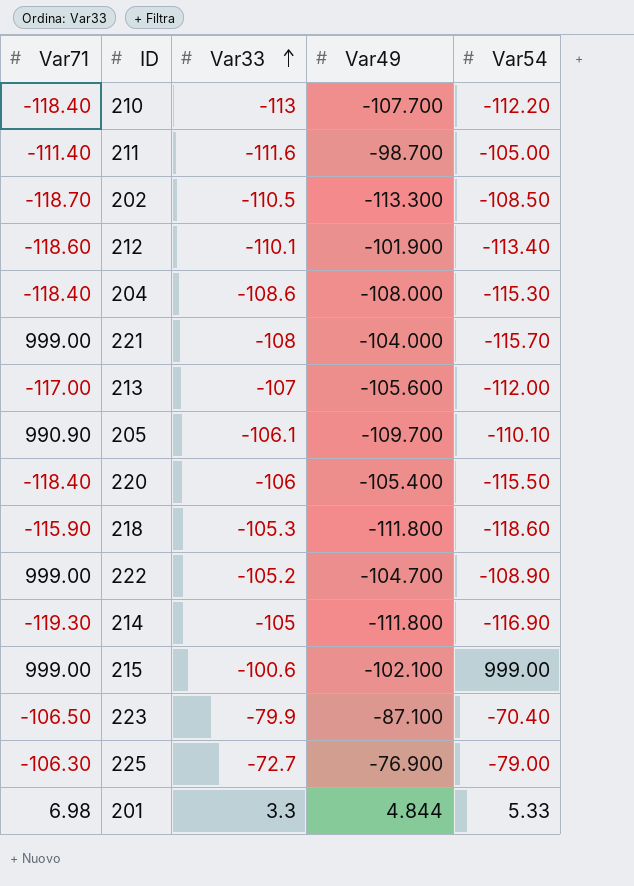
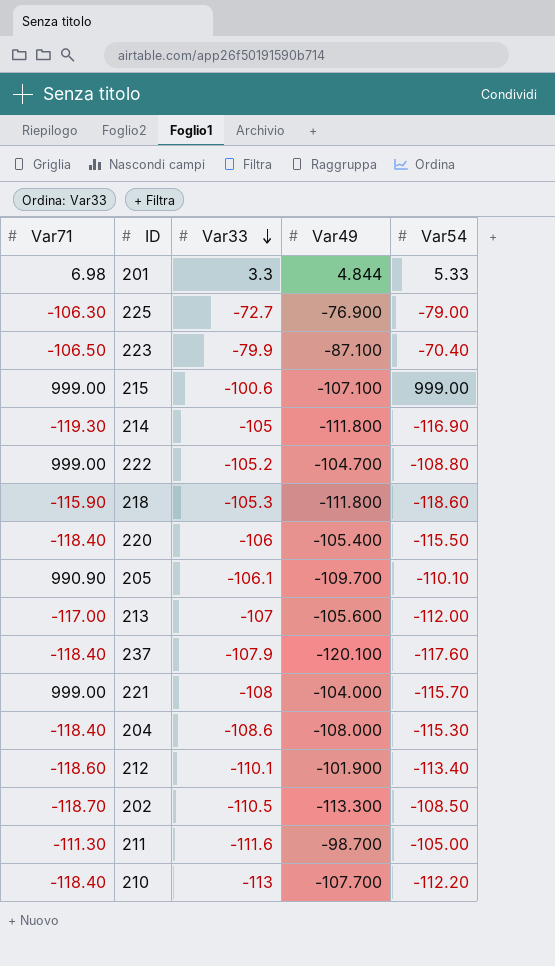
row order: Var33 ascending -> Var33 descending
215 | Var49: -102.100 -> -107.100
222 | Var54: -108.90 -> -108.80
row 237: none -> -118.40 | -107.9 | -120.100 | -117.60
211 | Var71: -111.40 -> -111.30

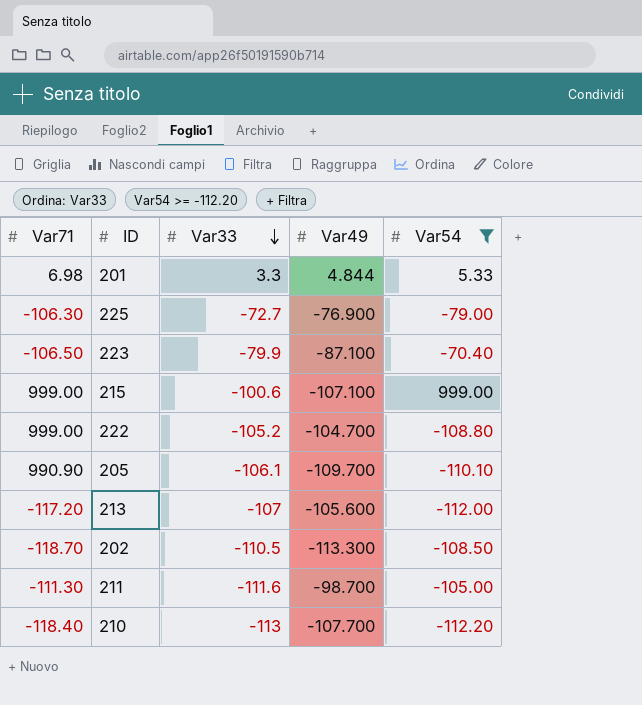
filter: none -> Var54 >= -112.20
213 | Var71: -117.00 -> -117.20

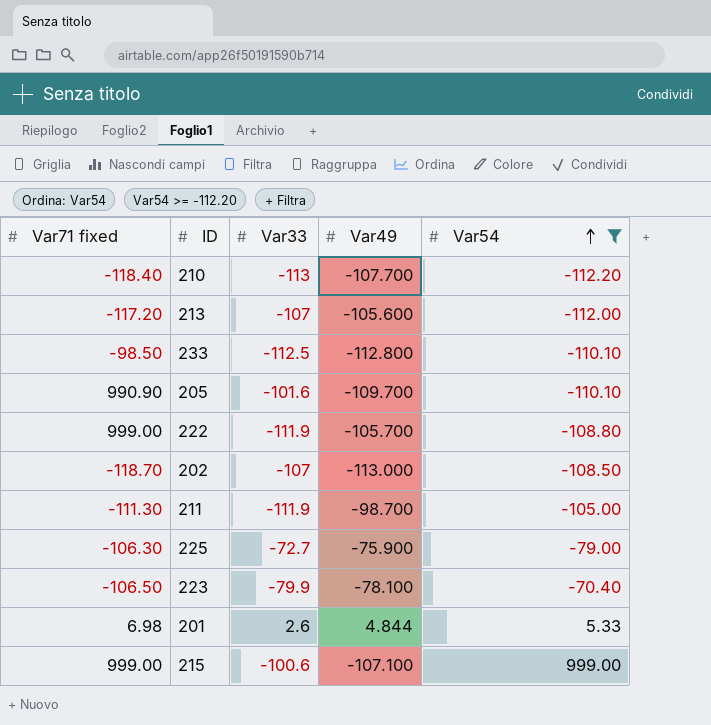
row order: Var33 descending -> Var54 ascending
column name: Var71 -> Var71 fixed
row 233: none -> -98.50 | -112.5 | -112.800 | -110.10
205 | Var33: -106.1 -> -101.6
222 | Var33: -105.2 -> -111.9
222 | Var49: -104.700 -> -105.700
202 | Var33: -110.5 -> -107
202 | Var49: -113.300 -> -113.000
211 | Var33: -111.6 -> -111.9
225 | Var49: -76.900 -> -75.900
223 | Var49: -87.100 -> -78.100
201 | Var33: 3.3 -> 2.6

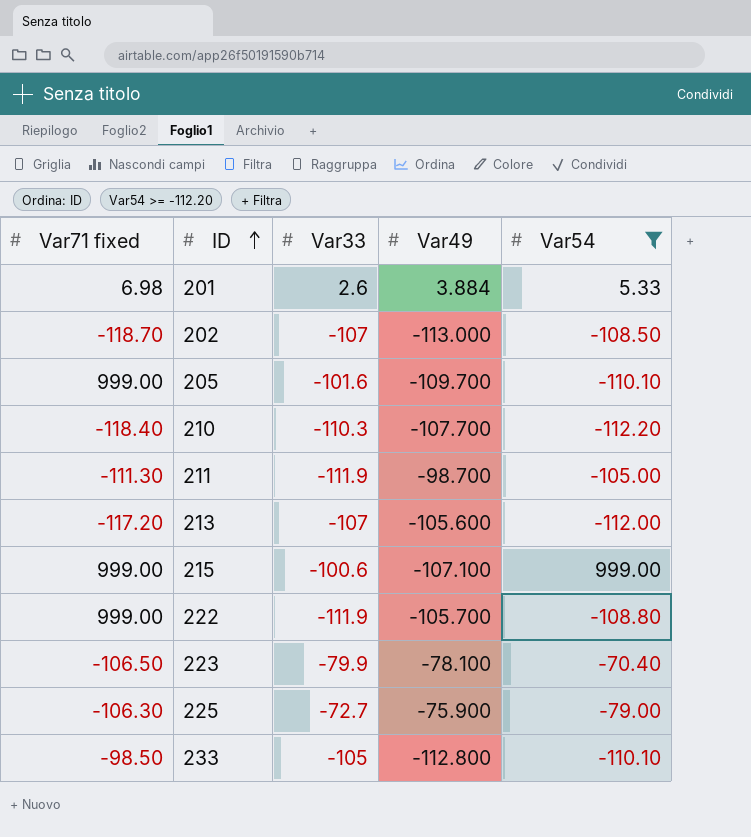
row order: Var54 ascending -> ID ascending
201 | Var49: 4.844 -> 3.884
205 | Var71 fixed: 990.90 -> 999.00
210 | Var33: -113 -> -110.3
233 | Var33: -112.5 -> -105

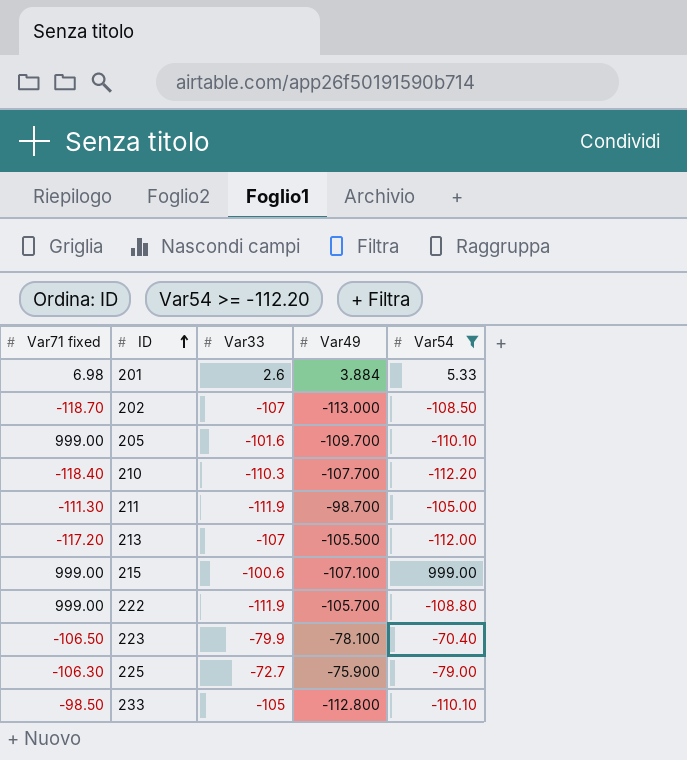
213 | Var49: -105.600 -> -105.500

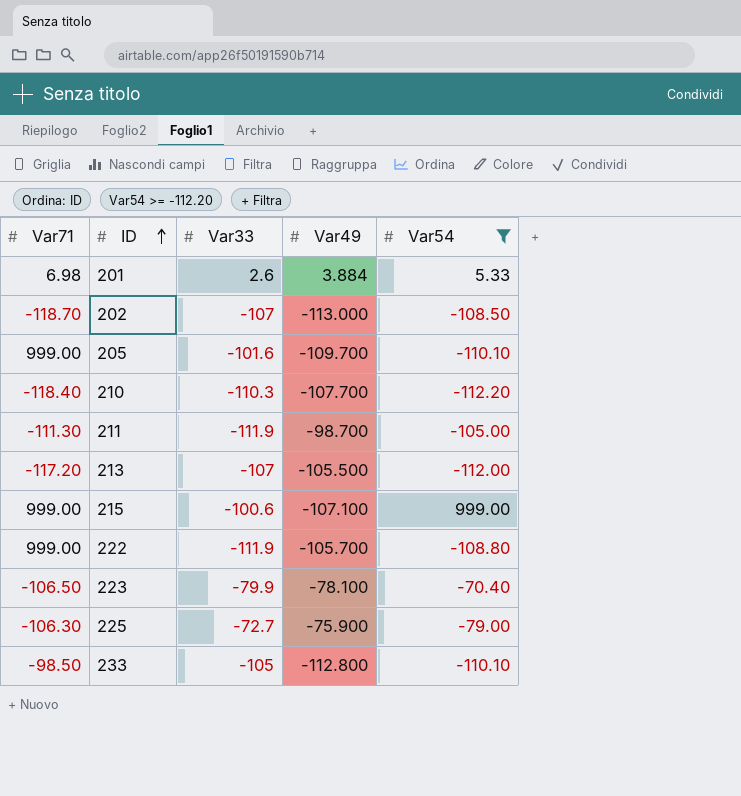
column name: Var71 fixed -> Var71

